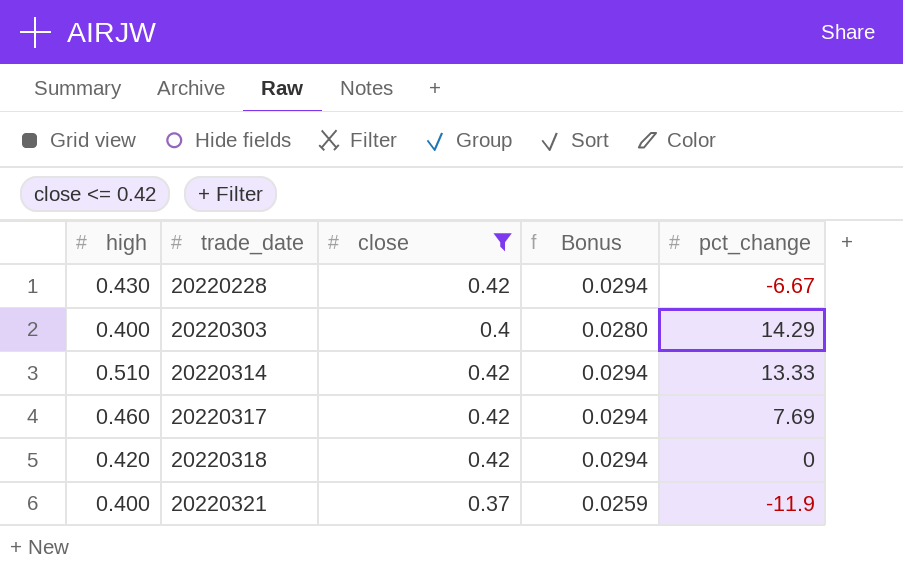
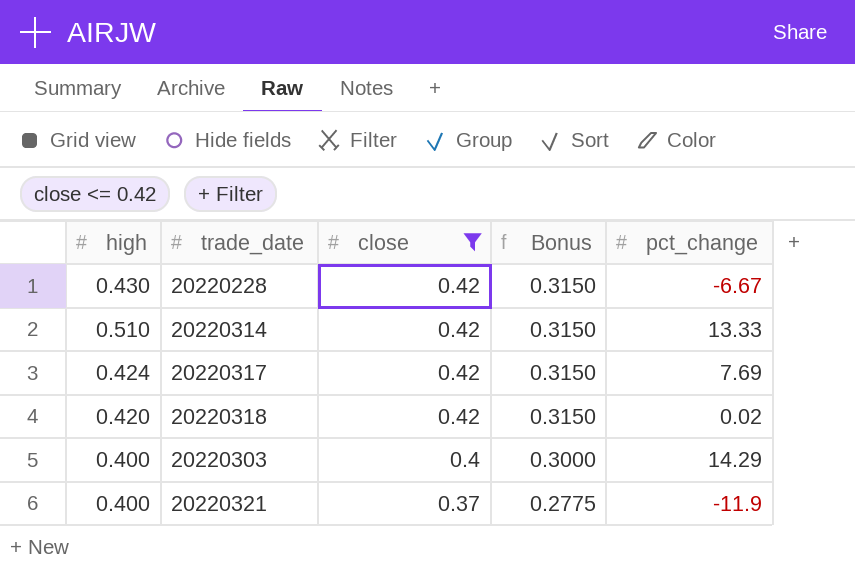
row order: trade_date ascending -> close descending
column Bonus | formula: [close] * 0.07 -> [close] * 0.75
20220317 | high: 0.460 -> 0.424
20220318 | pct_change: 0 -> 0.02

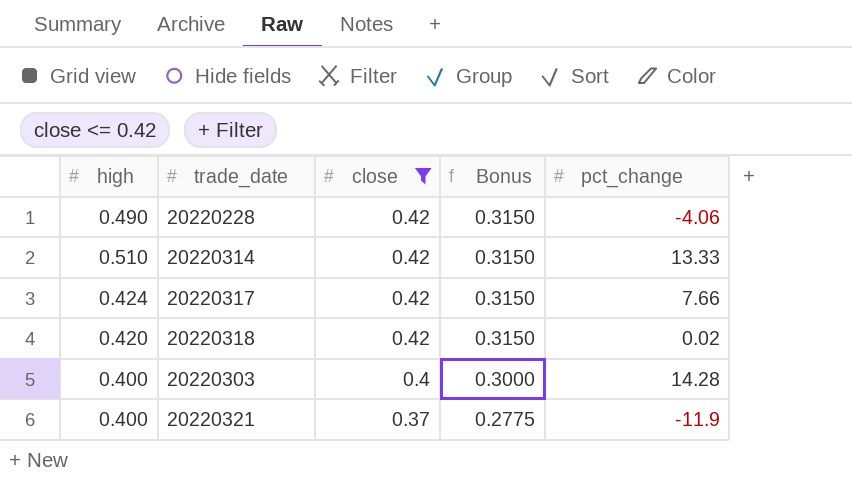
20220228 | high: 0.430 -> 0.490
20220228 | pct_change: -6.67 -> -4.06
20220317 | pct_change: 7.69 -> 7.66
20220303 | pct_change: 14.29 -> 14.28

